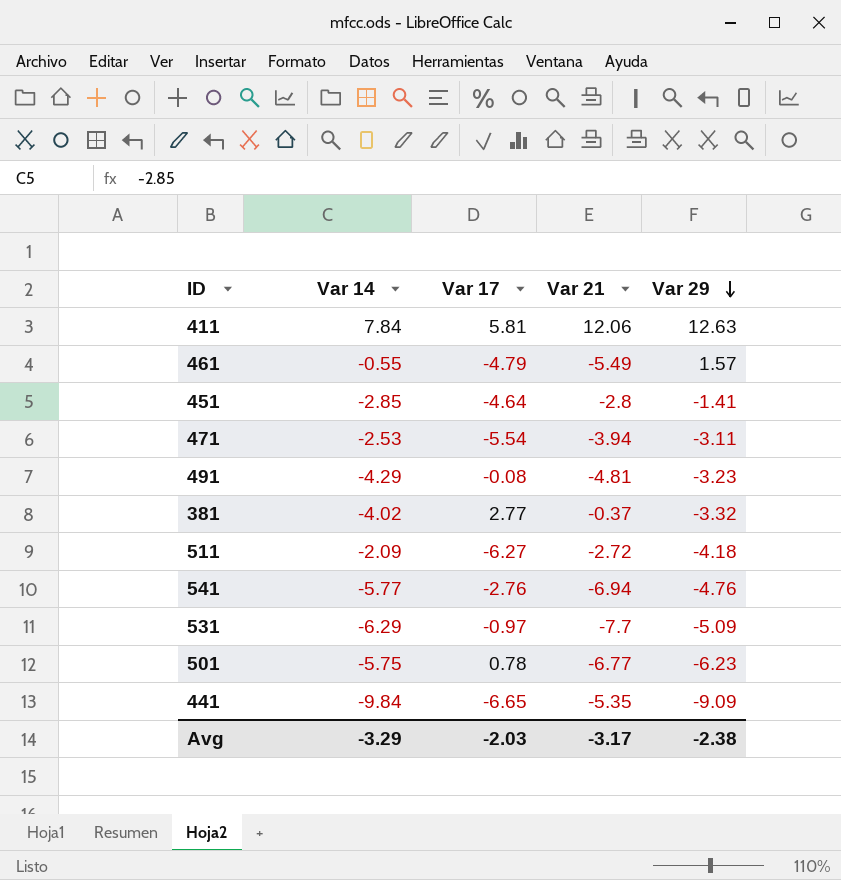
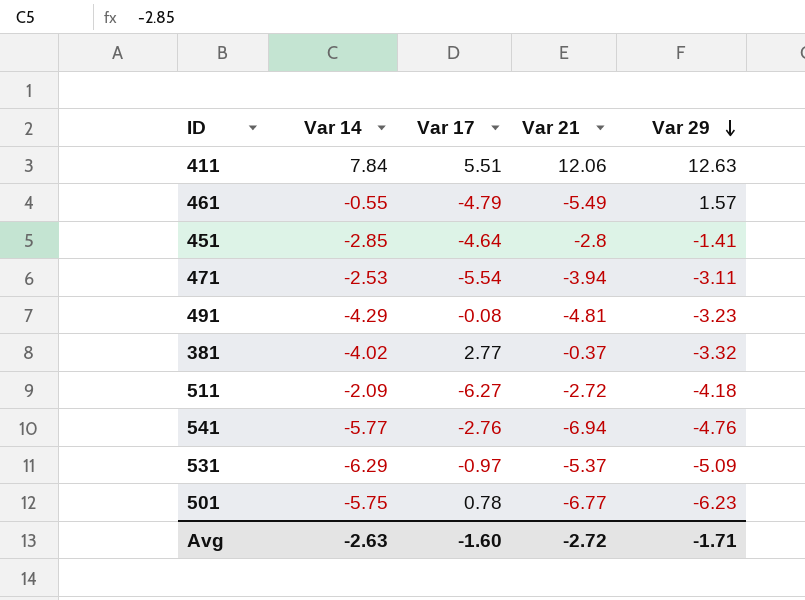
row 441: -9.84 | -6.65 | -5.35 | -9.09 -> none
411 | Var 17: 5.81 -> 5.51
531 | Var 21: -7.7 -> -5.37
Avg | Var 14: -3.29 -> -2.63
Avg | Var 17: -2.03 -> -1.60
Avg | Var 21: -3.17 -> -2.72
Avg | Var 29: -2.38 -> -1.71

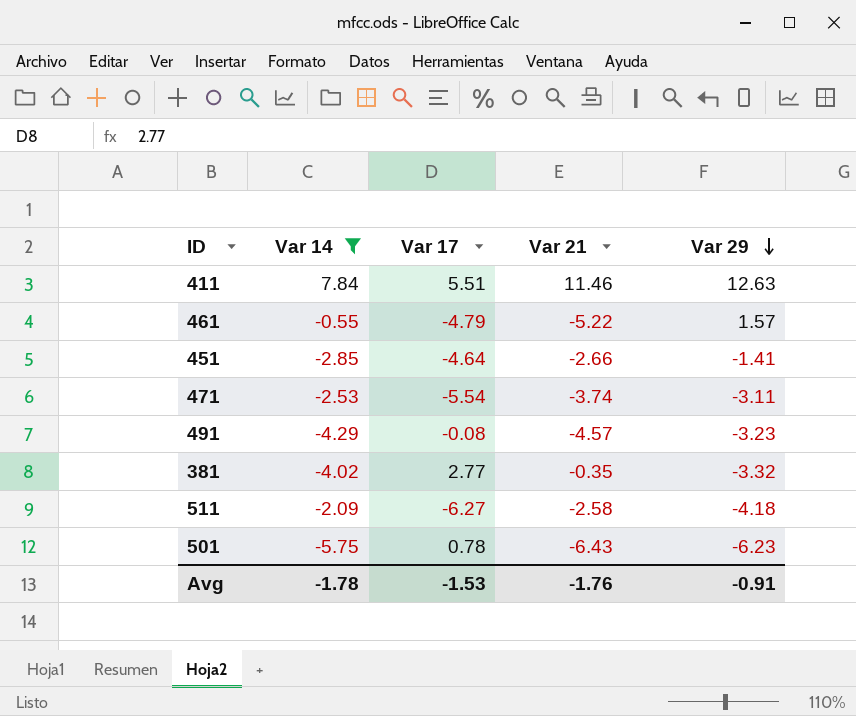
filter: none -> Var 14 >= -5.75
411 | Var 21: 12.06 -> 11.46
461 | Var 21: -5.49 -> -5.22
451 | Var 21: -2.8 -> -2.66
471 | Var 21: -3.94 -> -3.74
491 | Var 21: -4.81 -> -4.57
381 | Var 21: -0.37 -> -0.35
511 | Var 21: -2.72 -> -2.58
501 | Var 21: -6.77 -> -6.43
Avg | Var 14: -2.63 -> -1.78
Avg | Var 17: -1.60 -> -1.53
Avg | Var 21: -2.72 -> -1.76
Avg | Var 29: -1.71 -> -0.91

